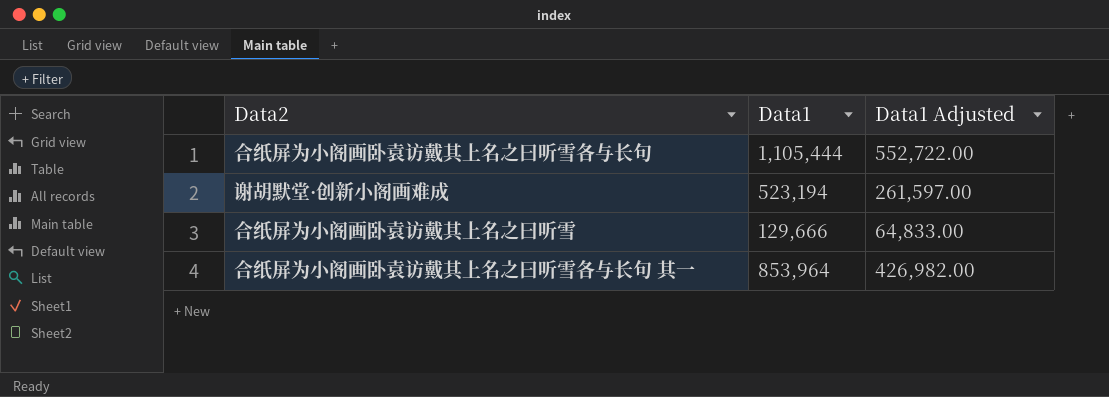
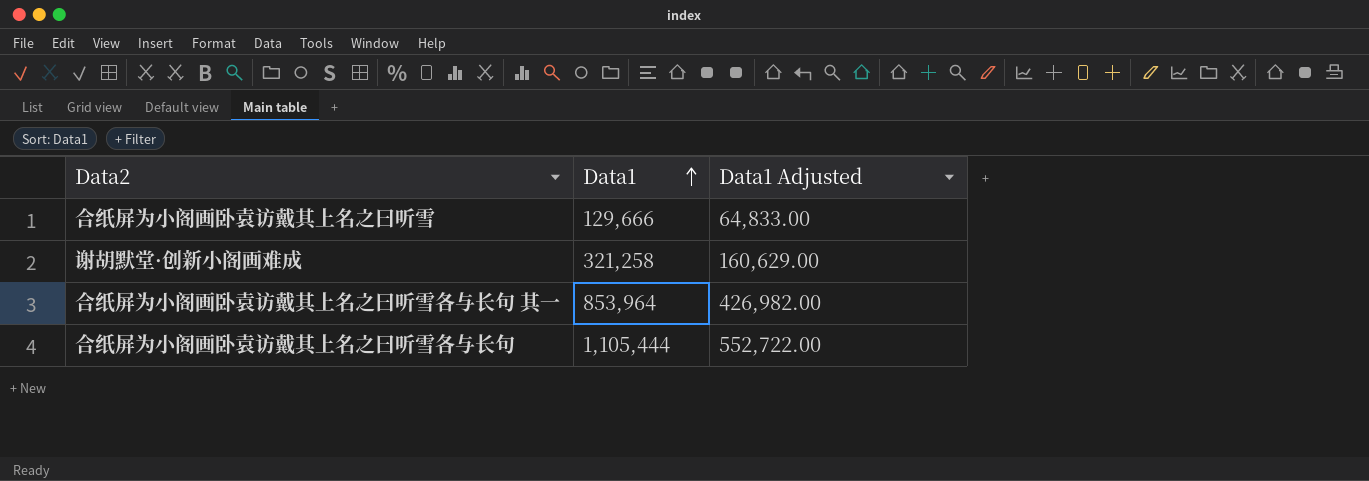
row order: none -> Data1 ascending
谢胡默堂·创新小阁画难成 | Data1: 523,194 -> 321,258
谢胡默堂·创新小阁画难成 | Data1 Adjusted: 261,597.00 -> 160,629.00

